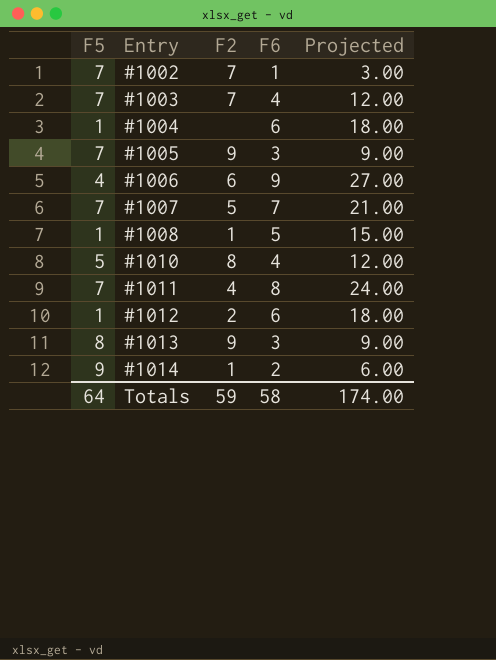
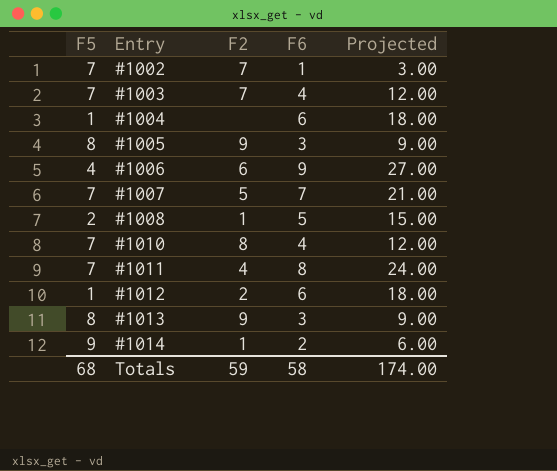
#1005 | F5: 7 -> 8
#1008 | F5: 1 -> 2
#1010 | F5: 5 -> 7
Totals | F5: 64 -> 68

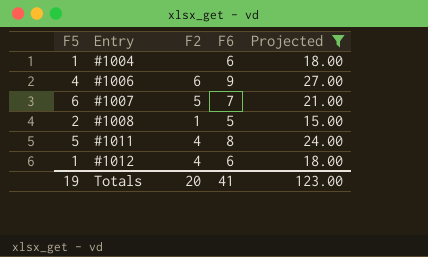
filter: none -> Projected >= 15.00
#1007 | F5: 7 -> 6
#1011 | F5: 7 -> 5
#1012 | F2: 2 -> 4
Totals | F5: 68 -> 19
Totals | F2: 59 -> 20
Totals | F6: 58 -> 41
Totals | Projected: 174.00 -> 123.00

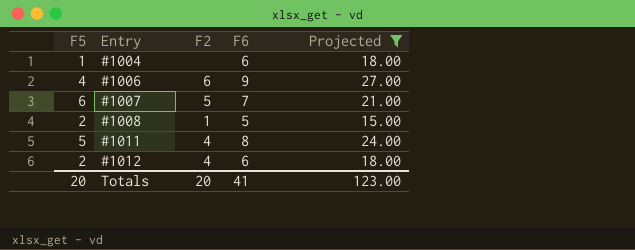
#1012 | F5: 1 -> 2
Totals | F5: 19 -> 20

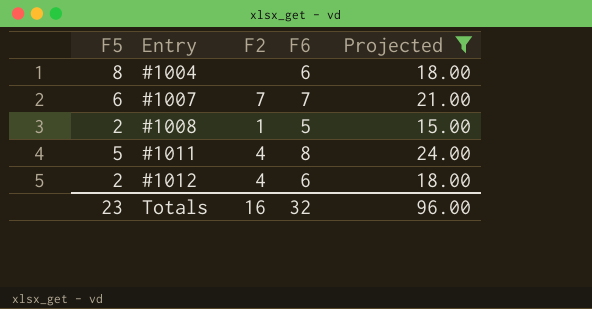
row #1006: 4 | 6 | 9 | 27.00 -> none
#1004 | F5: 1 -> 8
#1007 | F2: 5 -> 7
Totals | F5: 20 -> 23
Totals | F2: 20 -> 16
Totals | F6: 41 -> 32
Totals | Projected: 123.00 -> 96.00

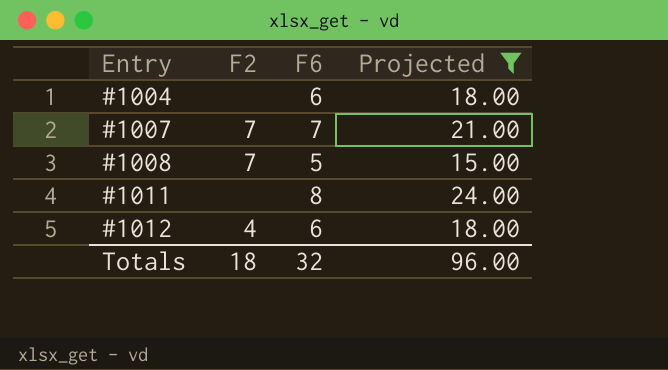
column F5 | position: 1 -> none
#1008 | F2: 1 -> 7
#1011 | F2: 4 -> none
Totals | F2: 16 -> 18

